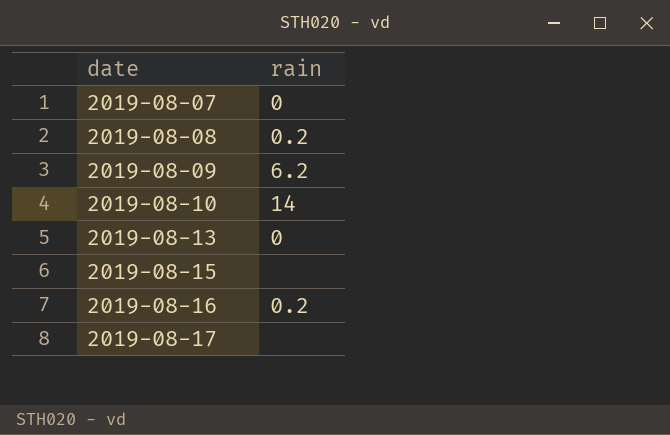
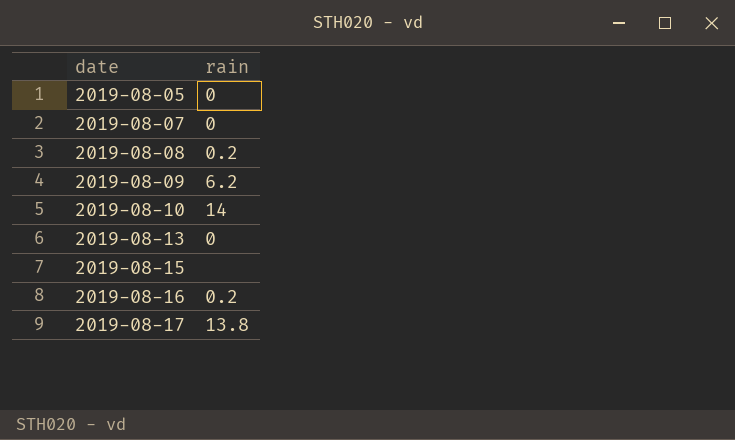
row 2019-08-05: none -> 0
2019-08-17 | rain: none -> 13.8

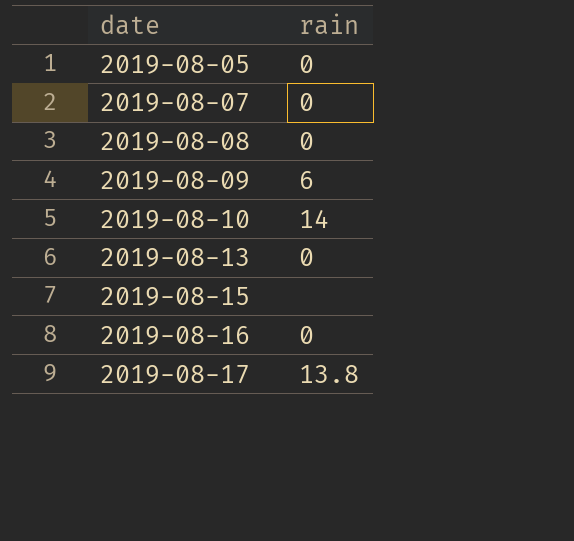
2019-08-08 | rain: 0.2 -> 0
2019-08-09 | rain: 6.2 -> 6
2019-08-16 | rain: 0.2 -> 0

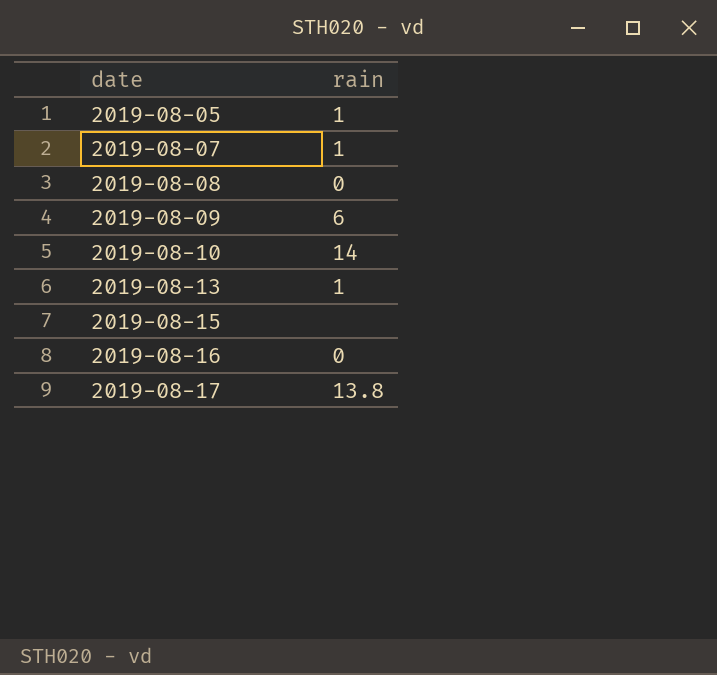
2019-08-05 | rain: 0 -> 1
2019-08-07 | rain: 0 -> 1
2019-08-13 | rain: 0 -> 1

